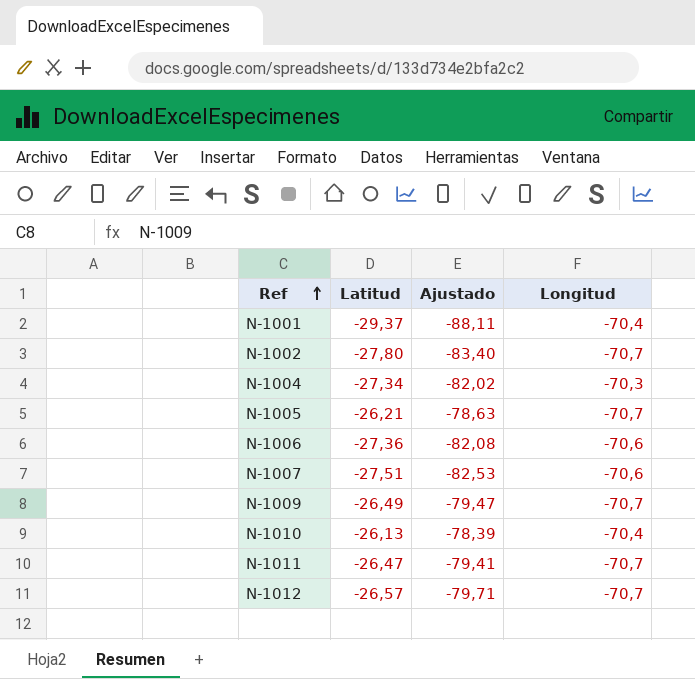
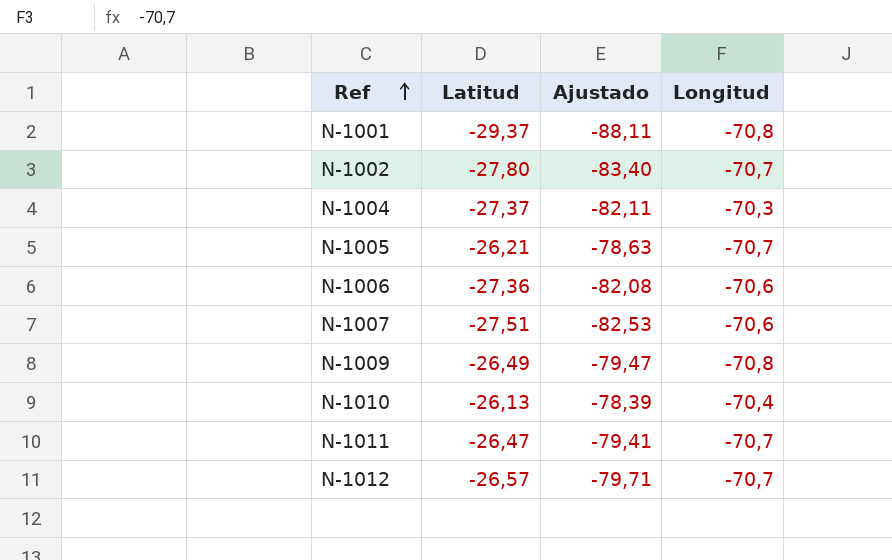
N-1001 | Longitud: -70,4 -> -70,8
N-1004 | Latitud: -27,34 -> -27,37
N-1004 | Ajustado: -82,02 -> -82,11
N-1009 | Longitud: -70,7 -> -70,8

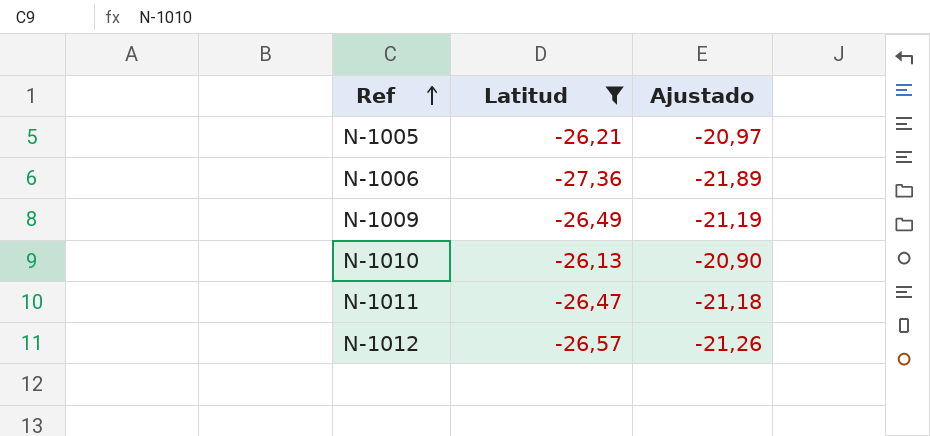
filter: none -> Latitud >= -27,36
column Longitud | position: 4 -> none
column Ajustado | formula: [Latitud] * 3 -> [Latitud] * 0,8

